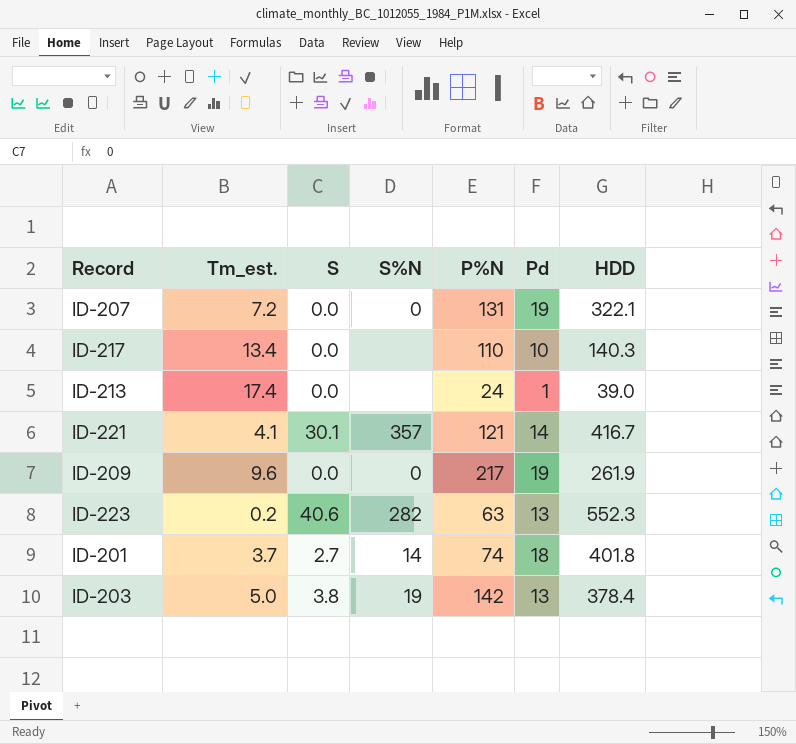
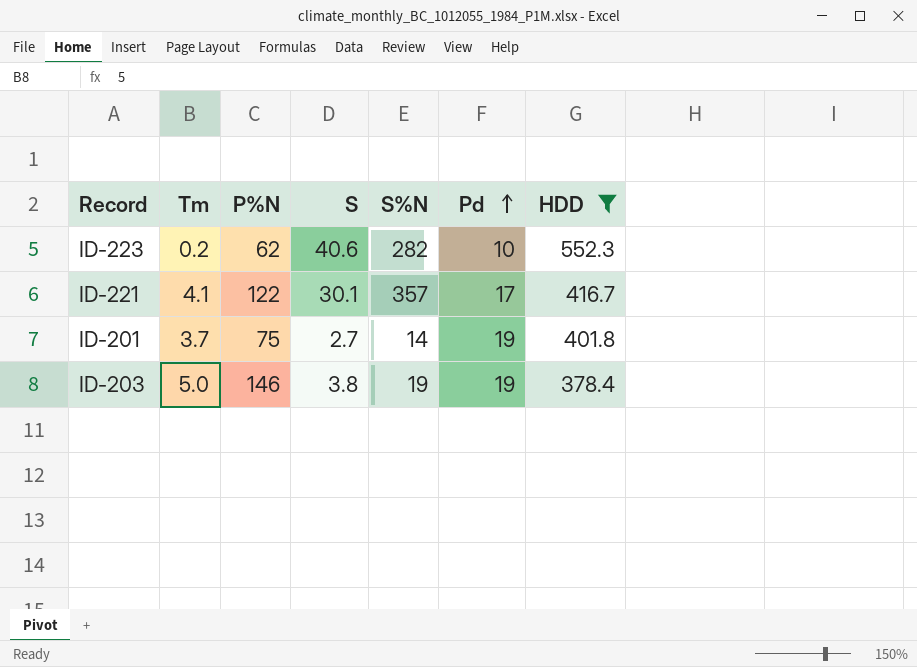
filter: none -> HDD >= 378.4
row order: none -> Pd ascending
column name: Tm_est. -> Tm
column P%N | position: 5 -> 3
ID-223 | P%N: 63 -> 62
ID-223 | Pd: 13 -> 10
ID-221 | P%N: 121 -> 122
ID-221 | Pd: 14 -> 17
ID-201 | P%N: 74 -> 75
ID-201 | Pd: 18 -> 19
ID-203 | P%N: 142 -> 146
ID-203 | Pd: 13 -> 19

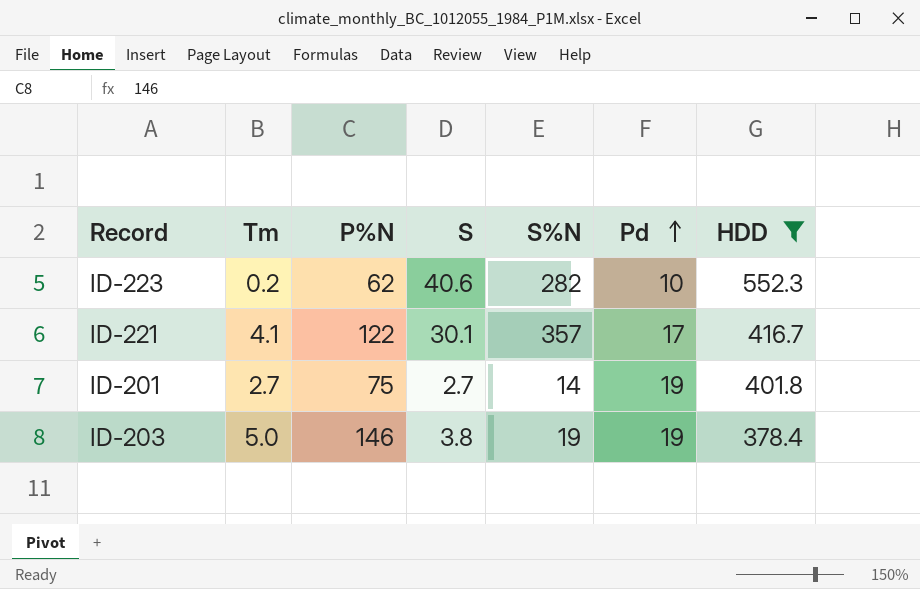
ID-201 | Tm: 3.7 -> 2.7

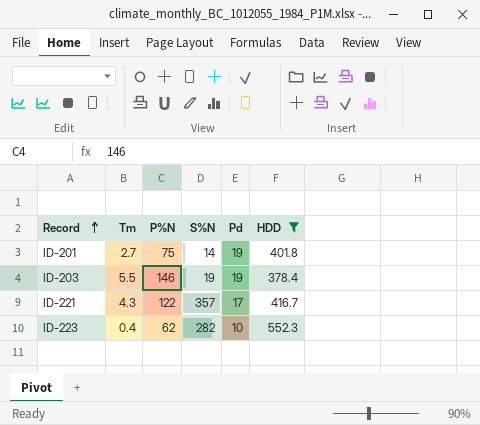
row order: Pd ascending -> Record ascending
column S | position: 4 -> none
ID-203 | Tm: 5.0 -> 5.5
ID-221 | Tm: 4.1 -> 4.3
ID-223 | Tm: 0.2 -> 0.4

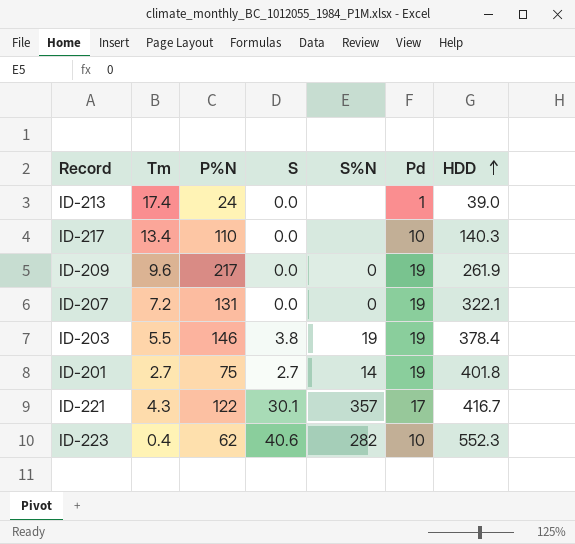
filter: HDD >= 378.4 -> none
row order: Record ascending -> HDD ascending
column S | position: none -> 4

